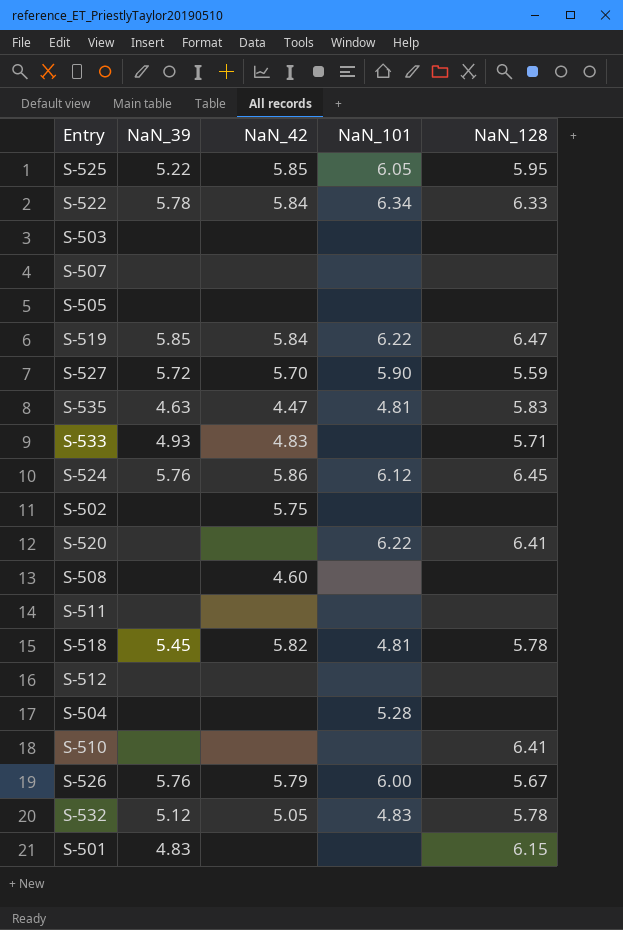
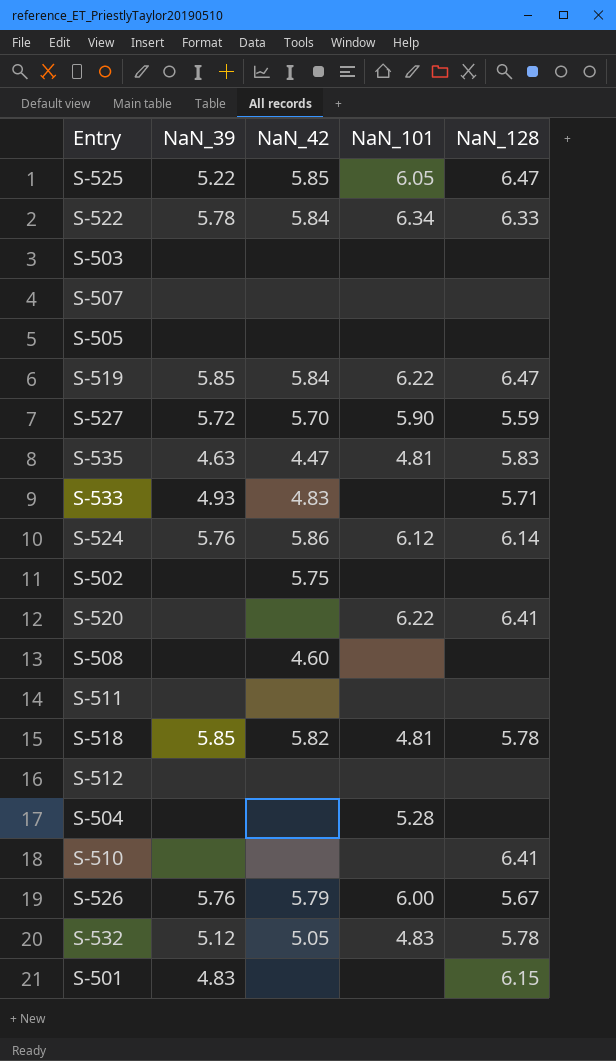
S-525 | NaN_128: 5.95 -> 6.47
S-524 | NaN_128: 6.45 -> 6.14
S-518 | NaN_39: 5.45 -> 5.85

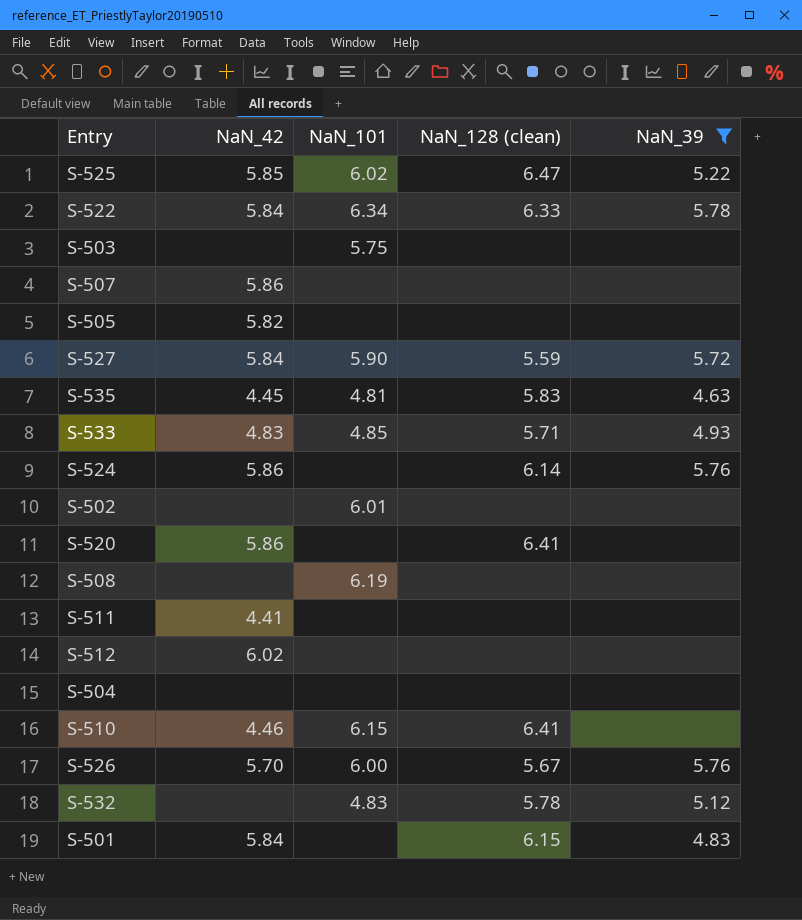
filter: none -> NaN_39 != 5.85
column name: NaN_128 -> NaN_128 (clean)
column NaN_39 | position: 2 -> 5
S-525 | NaN_101: 6.05 -> 6.02
S-503 | NaN_101: none -> 5.75
S-507 | NaN_42: none -> 5.86
S-505 | NaN_42: none -> 5.82
S-527 | NaN_42: 5.70 -> 5.84
S-535 | NaN_42: 4.47 -> 4.45
S-533 | NaN_101: none -> 4.85
S-524 | NaN_101: 6.12 -> none
S-502 | NaN_42: 5.75 -> none
S-502 | NaN_101: none -> 6.01
S-520 | NaN_42: none -> 5.86
S-520 | NaN_101: 6.22 -> none
S-508 | NaN_42: 4.60 -> none
S-508 | NaN_101: none -> 6.19
S-511 | NaN_42: none -> 4.41
S-512 | NaN_42: none -> 6.02
S-504 | NaN_101: 5.28 -> none
S-510 | NaN_42: none -> 4.46
S-510 | NaN_101: none -> 6.15
S-526 | NaN_42: 5.79 -> 5.70
S-532 | NaN_42: 5.05 -> none
S-501 | NaN_42: none -> 5.84

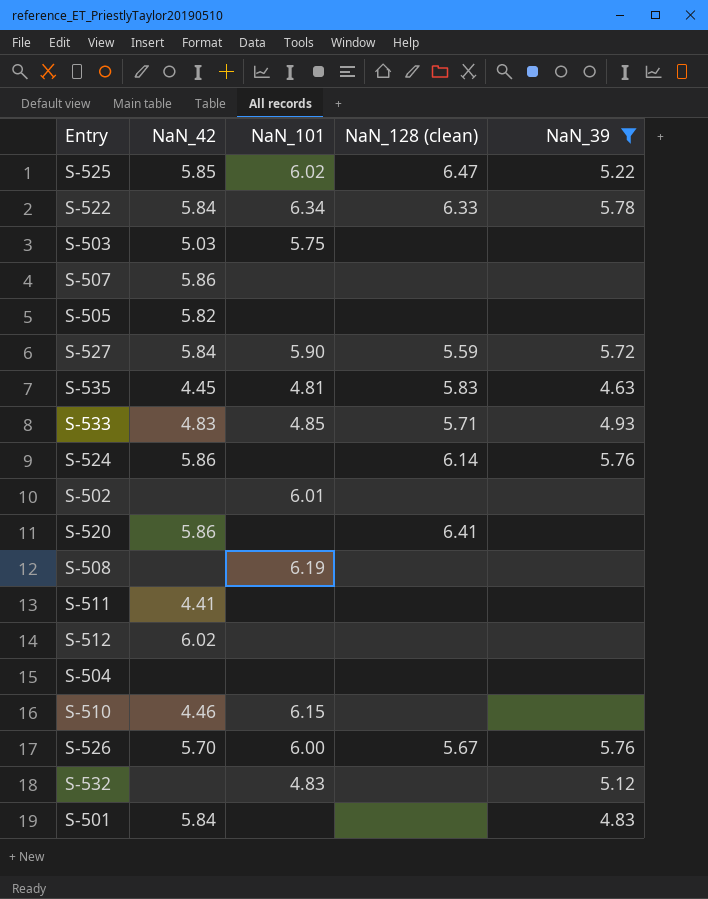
S-503 | NaN_42: none -> 5.03
S-510 | NaN_128 (clean): 6.41 -> none
S-532 | NaN_128 (clean): 5.78 -> none
S-501 | NaN_128 (clean): 6.15 -> none

